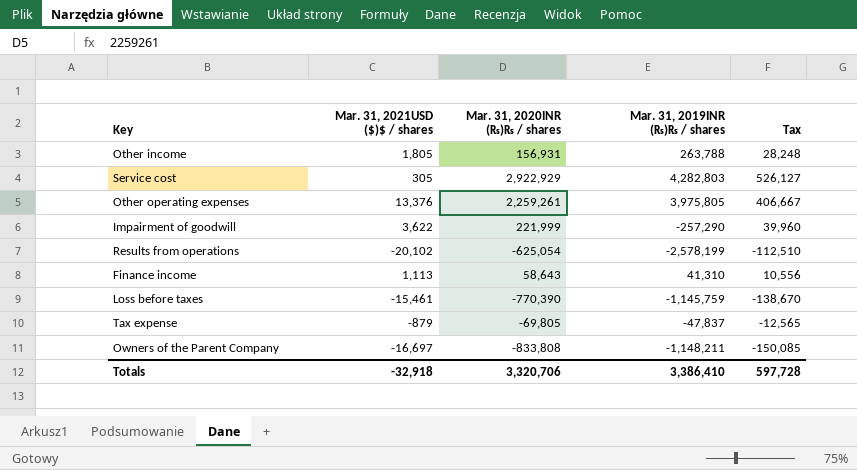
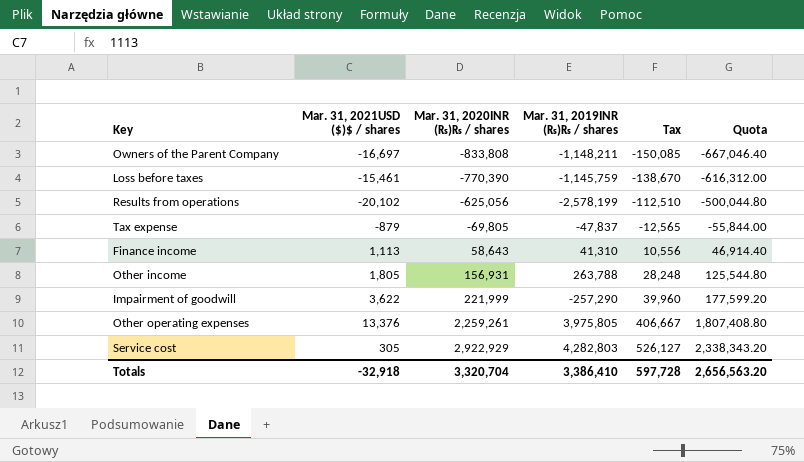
row order: none -> Mar. 31, 2020INR (₨)₨ / shares ascending
column Quota | formula: none -> [Mar. 31, 2020INR (₨)₨ / shares] * 0.8
Results from operations | Mar. 31, 2020INR (₨)₨ / shares: -625,054 -> -625,056
Totals | Mar. 31, 2020INR (₨)₨ / shares: 3,320,706 -> 3,320,704

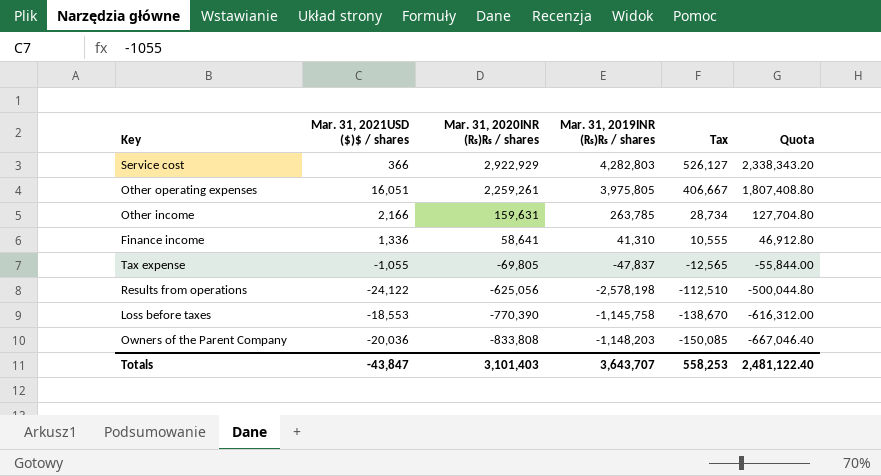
row order: Mar. 31, 2020INR (₨)₨ / shares ascending -> Mar. 31, 2020INR (₨)₨ / shares descending
row Impairment of goodwill: 3,622 | 221,999 | -257,290 | 39,960 | 177,599.20 -> none
Service cost | Mar. 31, 2021USD ($)$ / shares: 305 -> 366
Other operating expenses | Mar. 31, 2021USD ($)$ / shares: 13,376 -> 16,051
Other income | Mar. 31, 2021USD ($)$ / shares: 1,805 -> 2,166
Other income | Mar. 31, 2020INR (₨)₨ / shares: 156,931 -> 159,631
Other income | Mar. 31, 2019INR (₨)₨ / shares: 263,788 -> 263,785
Other income | Tax: 28,248 -> 28,734
Other income | Quota: 125,544.80 -> 127,704.80
Finance income | Mar. 31, 2021USD ($)$ / shares: 1,113 -> 1,336
Finance income | Mar. 31, 2020INR (₨)₨ / shares: 58,643 -> 58,641
Finance income | Tax: 10,556 -> 10,555
Finance income | Quota: 46,914.40 -> 46,912.80
Tax expense | Mar. 31, 2021USD ($)$ / shares: -879 -> -1,055
Results from operations | Mar. 31, 2021USD ($)$ / shares: -20,102 -> -24,122
Results from operations | Mar. 31, 2019INR (₨)₨ / shares: -2,578,199 -> -2,578,198
Loss before taxes | Mar. 31, 2021USD ($)$ / shares: -15,461 -> -18,553
Loss before taxes | Mar. 31, 2019INR (₨)₨ / shares: -1,145,759 -> -1,145,758
Owners of the Parent Company | Mar. 31, 2021USD ($)$ / shares: -16,697 -> -20,036
Owners of the Parent Company | Mar. 31, 2019INR (₨)₨ / shares: -1,148,211 -> -1,148,203
Totals | Mar. 31, 2021USD ($)$ / shares: -32,918 -> -43,847
Totals | Mar. 31, 2020INR (₨)₨ / shares: 3,320,704 -> 3,101,403
Totals | Mar. 31, 2019INR (₨)₨ / shares: 3,386,410 -> 3,643,707
Totals | Tax: 597,728 -> 558,253
Totals | Quota: 2,656,563.20 -> 2,481,122.40

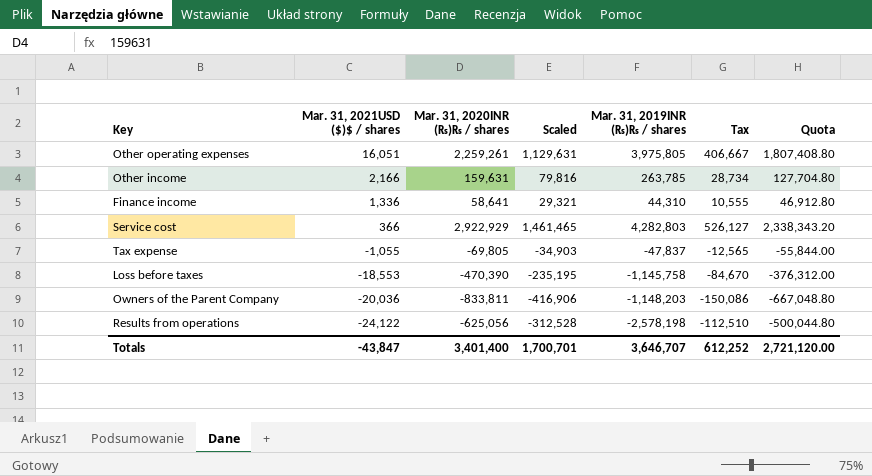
row order: Mar. 31, 2020INR (₨)₨ / shares descending -> Mar. 31, 2021USD ($)$ / shares descending
column Scaled | formula: none -> [Mar. 31, 2020INR (₨)₨ / shares] * 0.5
Finance income | Mar. 31, 2019INR (₨)₨ / shares: 41,310 -> 44,310
Loss before taxes | Mar. 31, 2020INR (₨)₨ / shares: -770,390 -> -470,390
Loss before taxes | Tax: -138,670 -> -84,670
Loss before taxes | Quota: -616,312.00 -> -376,312.00
Owners of the Parent Company | Mar. 31, 2020INR (₨)₨ / shares: -833,808 -> -833,811
Owners of the Parent Company | Tax: -150,085 -> -150,086
Owners of the Parent Company | Quota: -667,046.40 -> -667,048.80
Totals | Mar. 31, 2020INR (₨)₨ / shares: 3,101,403 -> 3,401,400
Totals | Mar. 31, 2019INR (₨)₨ / shares: 3,643,707 -> 3,646,707
Totals | Tax: 558,253 -> 612,252
Totals | Quota: 2,481,122.40 -> 2,721,120.00

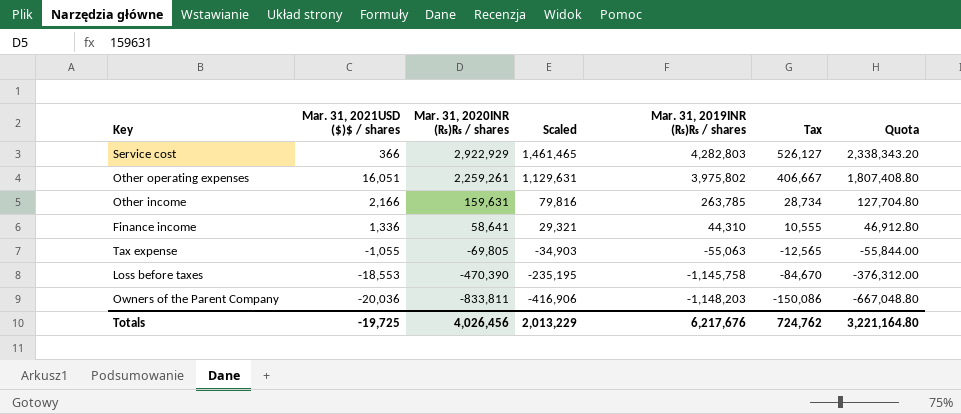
row order: Mar. 31, 2021USD ($)$ / shares descending -> Mar. 31, 2020INR (₨)₨ / shares descending
row Results from operations: -24,122 | -625,056 | -312,528 | -2,578,198 | -112,510 | -500,044.80 -> none
Other operating expenses | Mar. 31, 2019INR (₨)₨ / shares: 3,975,805 -> 3,975,802
Tax expense | Mar. 31, 2019INR (₨)₨ / shares: -47,837 -> -55,063
Totals | Mar. 31, 2021USD ($)$ / shares: -43,847 -> -19,725
Totals | Mar. 31, 2020INR (₨)₨ / shares: 3,401,400 -> 4,026,456
Totals | Scaled: 1,700,701 -> 2,013,229
Totals | Mar. 31, 2019INR (₨)₨ / shares: 3,646,707 -> 6,217,676
Totals | Tax: 612,252 -> 724,762
Totals | Quota: 2,721,120.00 -> 3,221,164.80

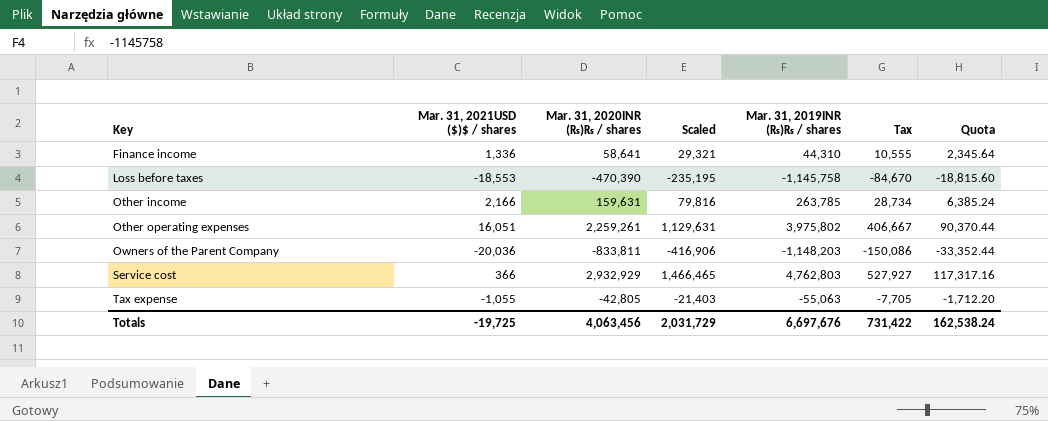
row order: Mar. 31, 2020INR (₨)₨ / shares descending -> Key ascending
column Quota | formula: [Mar. 31, 2020INR (₨)₨ / shares] * 0.8 -> [Mar. 31, 2020INR (₨)₨ / shares] * 0.04
Service cost | Mar. 31, 2020INR (₨)₨ / shares: 2,922,929 -> 2,932,929
Service cost | Scaled: 1,461,465 -> 1,466,465
Service cost | Mar. 31, 2019INR (₨)₨ / shares: 4,282,803 -> 4,762,803
Service cost | Tax: 526,127 -> 527,927
Tax expense | Mar. 31, 2020INR (₨)₨ / shares: -69,805 -> -42,805
Tax expense | Scaled: -34,903 -> -21,403
Tax expense | Tax: -12,565 -> -7,705
Totals | Mar. 31, 2020INR (₨)₨ / shares: 4,026,456 -> 4,063,456
Totals | Scaled: 2,013,229 -> 2,031,729
Totals | Mar. 31, 2019INR (₨)₨ / shares: 6,217,676 -> 6,697,676
Totals | Tax: 724,762 -> 731,422
Totals | Quota: 3,221,164.80 -> 162,538.24

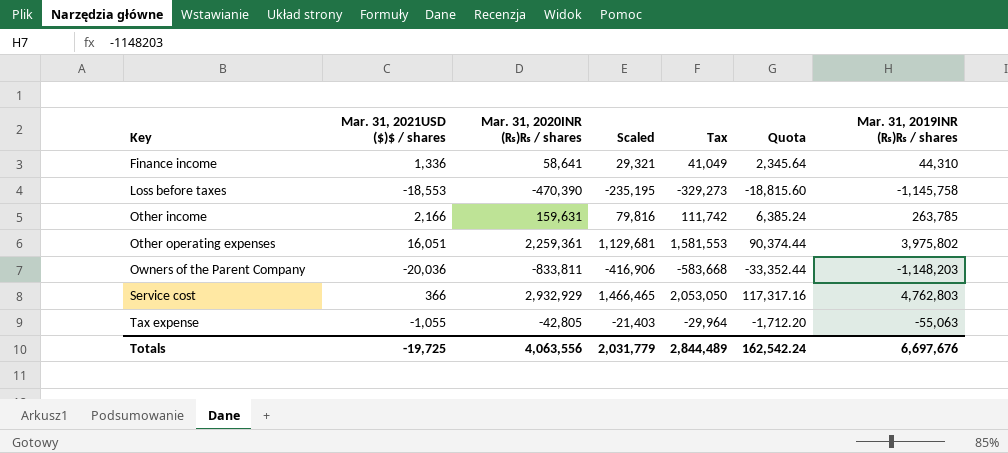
column Tax | formula: [Mar. 31, 2020INR (₨)₨ / shares] * 0.18 -> [Mar. 31, 2020INR (₨)₨ / shares] * 0.7
column Mar. 31, 2019INR (₨)₨ / shares | position: 5 -> 7
Other operating expenses | Mar. 31, 2020INR (₨)₨ / shares: 2,259,261 -> 2,259,361
Other operating expenses | Scaled: 1,129,631 -> 1,129,681
Other operating expenses | Quota: 90,370.44 -> 90,374.44
Totals | Mar. 31, 2020INR (₨)₨ / shares: 4,063,456 -> 4,063,556
Totals | Scaled: 2,031,729 -> 2,031,779
Totals | Tax: 731,422 -> 2,844,489
Totals | Quota: 162,538.24 -> 162,542.24

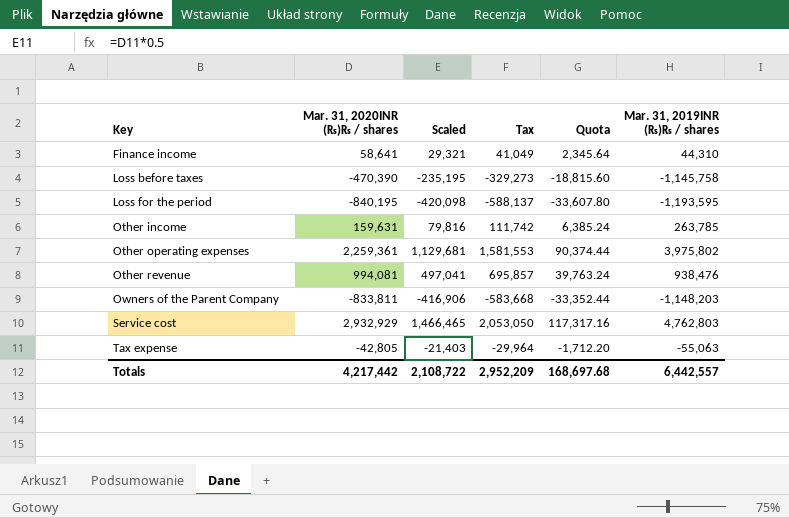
column Mar. 31, 2021USD ($)$ / shares | position: 2 -> none
row Loss for the period: none -> -840,195 | -420,098 | -588,137 | -33,607.80 | -1,193,595
row Other revenue: none -> 994,081 | 497,041 | 695,857 | 39,763.24 | 938,476
Totals | Mar. 31, 2020INR (₨)₨ / shares: 4,063,556 -> 4,217,442
Totals | Scaled: 2,031,779 -> 2,108,722
Totals | Tax: 2,844,489 -> 2,952,209
Totals | Quota: 162,542.24 -> 168,697.68
Totals | Mar. 31, 2019INR (₨)₨ / shares: 6,697,676 -> 6,442,557

